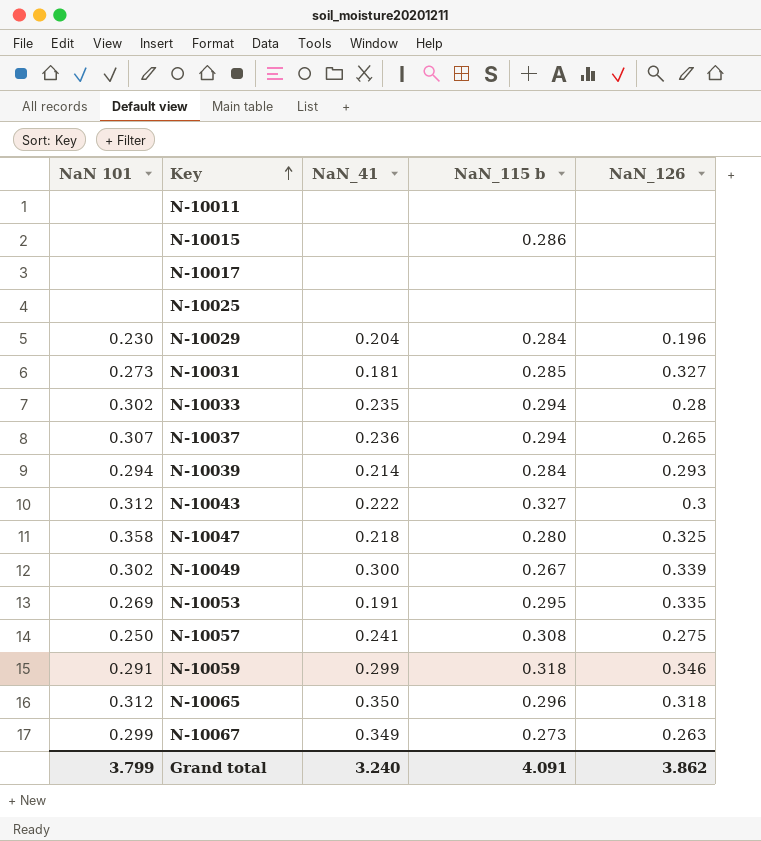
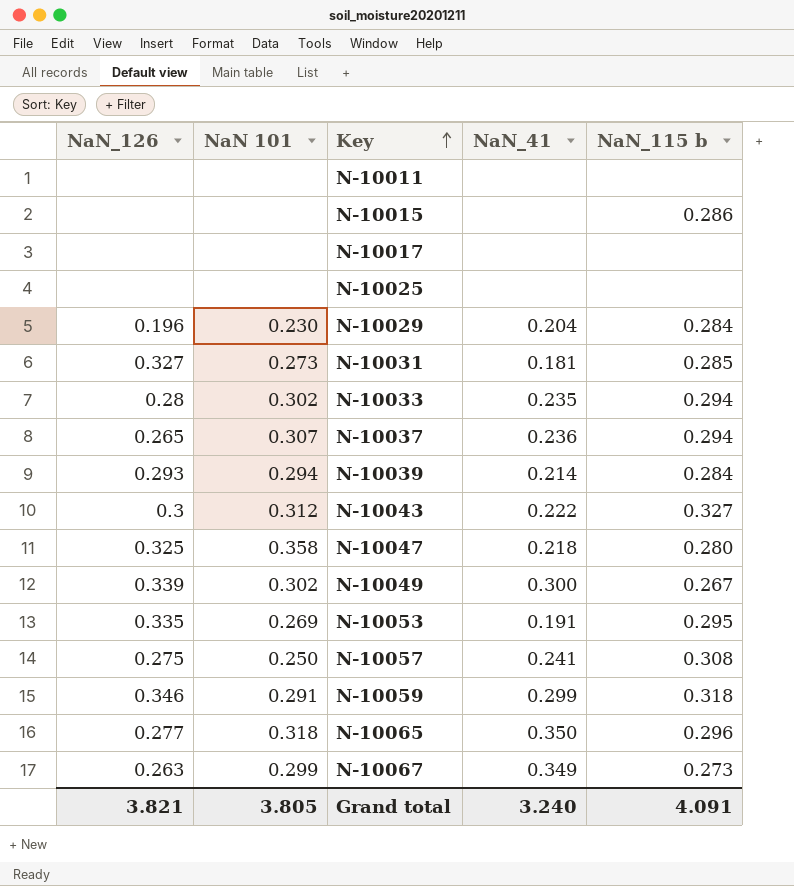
column NaN_126 | position: 5 -> 1
N-10065 | NaN_126: 0.318 -> 0.277
N-10065 | NaN 101: 0.312 -> 0.318
Grand total | NaN_126: 3.862 -> 3.821
Grand total | NaN 101: 3.799 -> 3.805

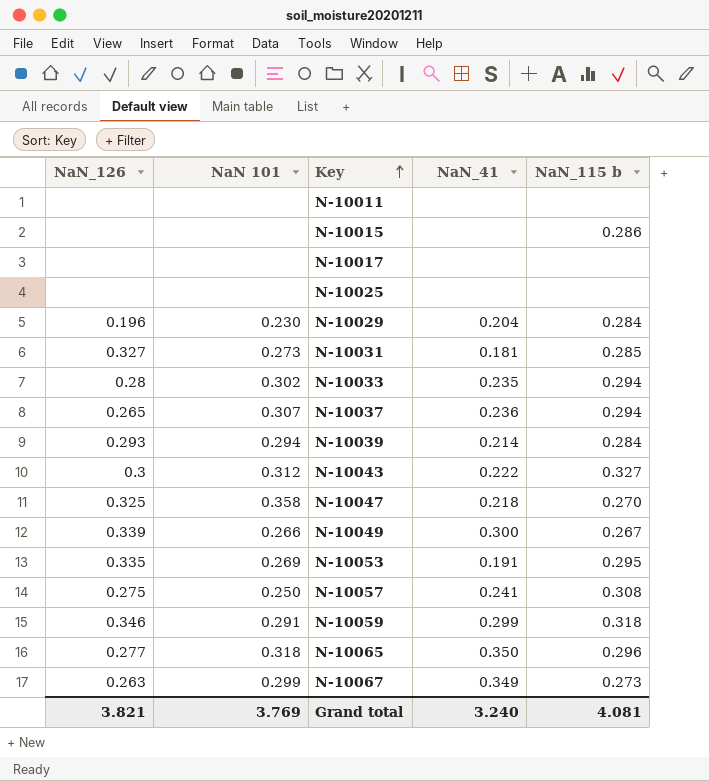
N-10047 | NaN_115 b: 0.280 -> 0.270
N-10049 | NaN 101: 0.302 -> 0.266
Grand total | NaN 101: 3.805 -> 3.769
Grand total | NaN_115 b: 4.091 -> 4.081

